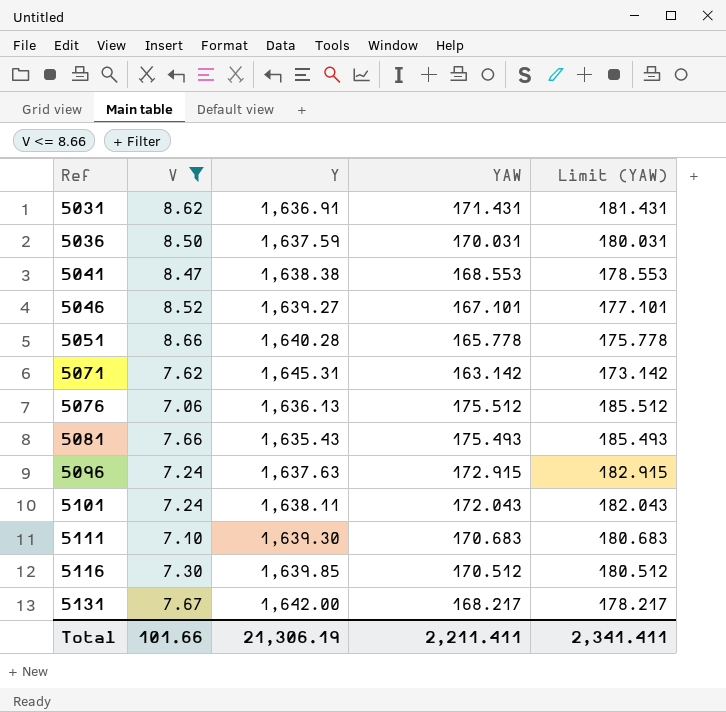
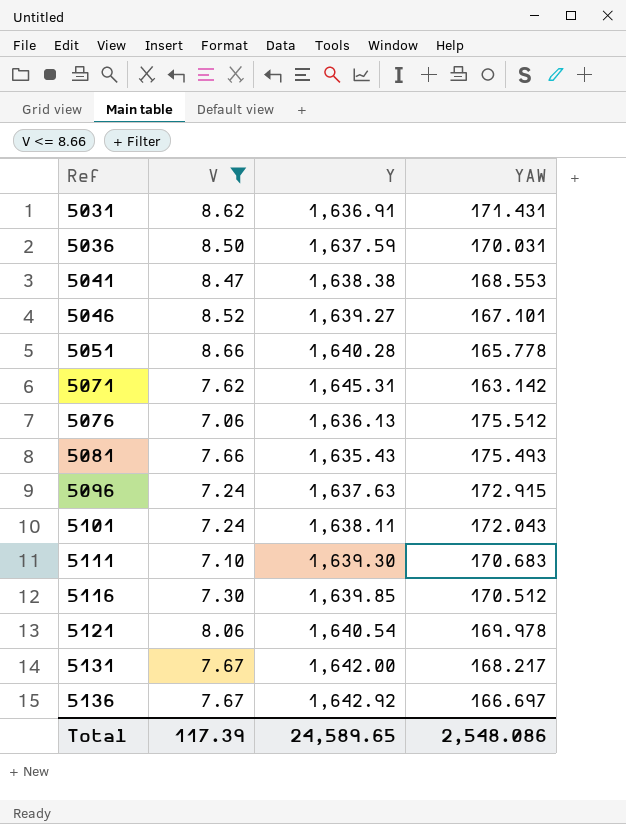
column Limit (YAW) | formula: [YAW] + 10 -> none
row 5121: none -> 8.06 | 1,640.54 | 169.978
row 5136: none -> 7.67 | 1,642.92 | 166.697
Total | V: 101.66 -> 117.39
Total | Y: 21,306.19 -> 24,589.65
Total | YAW: 2,211.411 -> 2,548.086

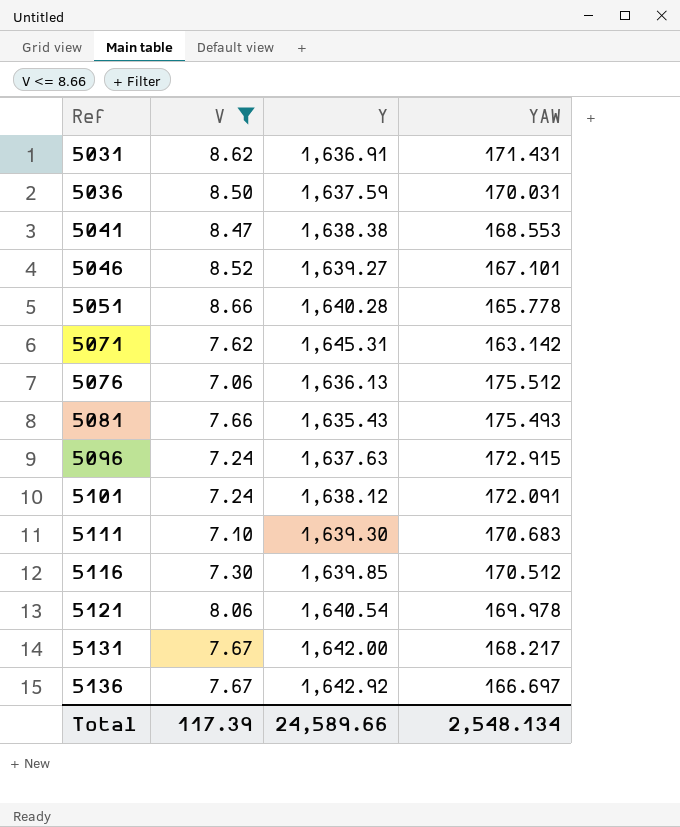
5101 | Y: 1,638.11 -> 1,638.12
5101 | YAW: 172.043 -> 172.091
Total | Y: 24,589.65 -> 24,589.66
Total | YAW: 2,548.086 -> 2,548.134

